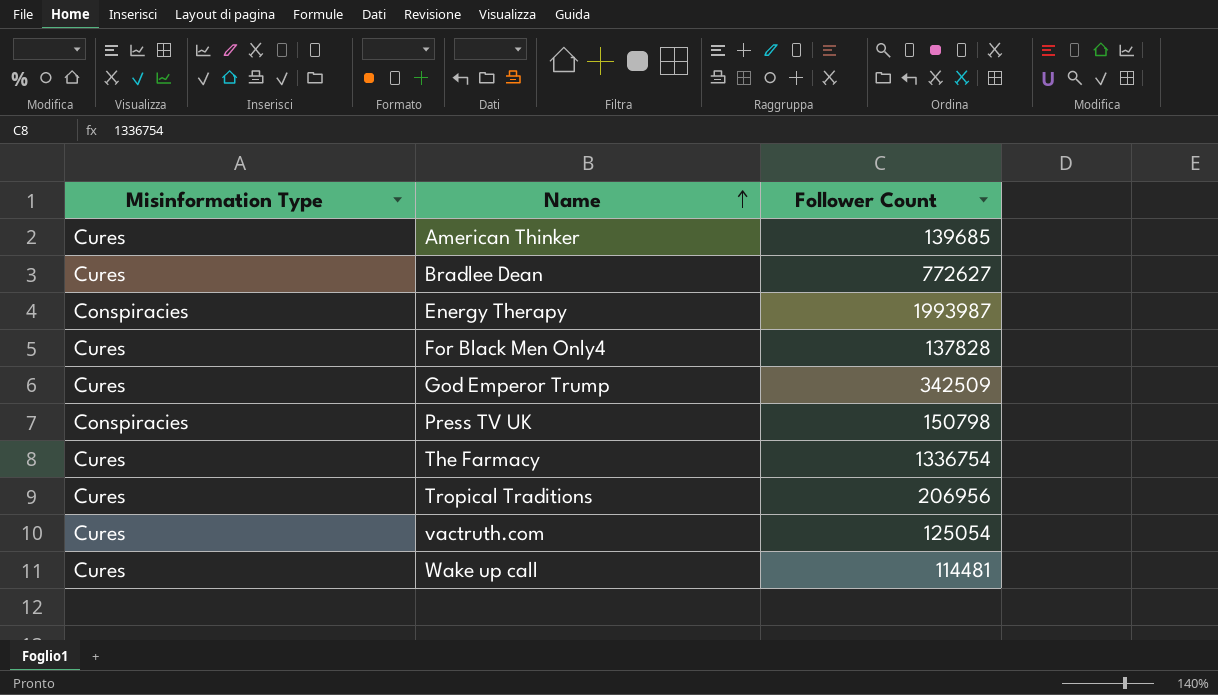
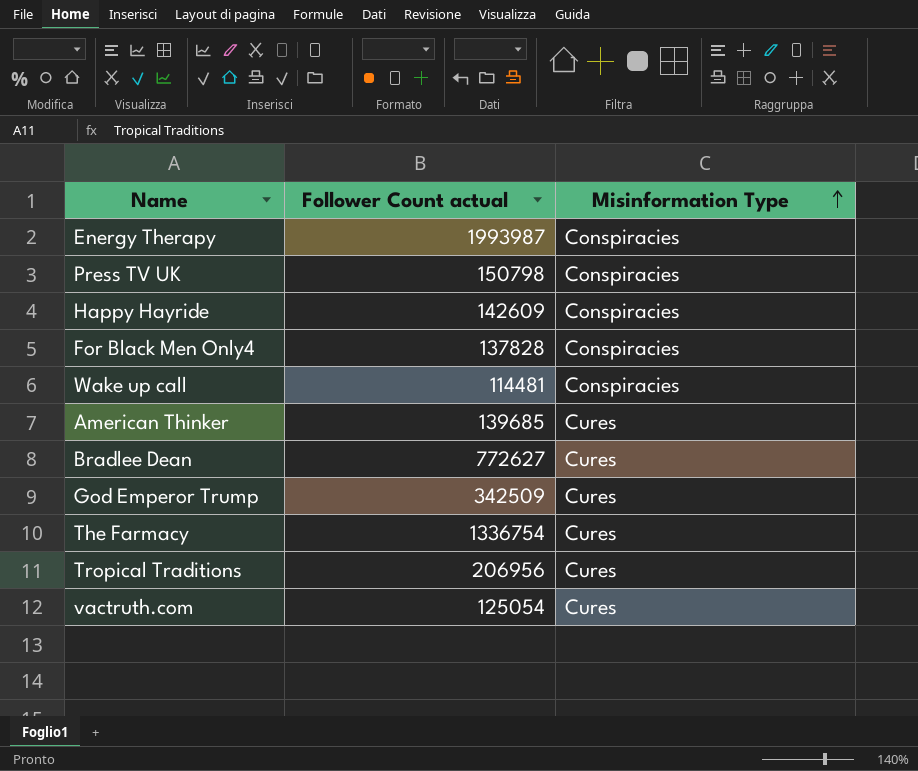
row order: Name ascending -> Misinformation Type ascending
column name: Follower Count -> Follower Count actual
column Misinformation Type | position: 1 -> 3
row Happy Hayride: none -> 142609 | Conspiracies
For Black Men Only4 | Misinformation Type: Cures -> Conspiracies
Wake up call | Misinformation Type: Cures -> Conspiracies

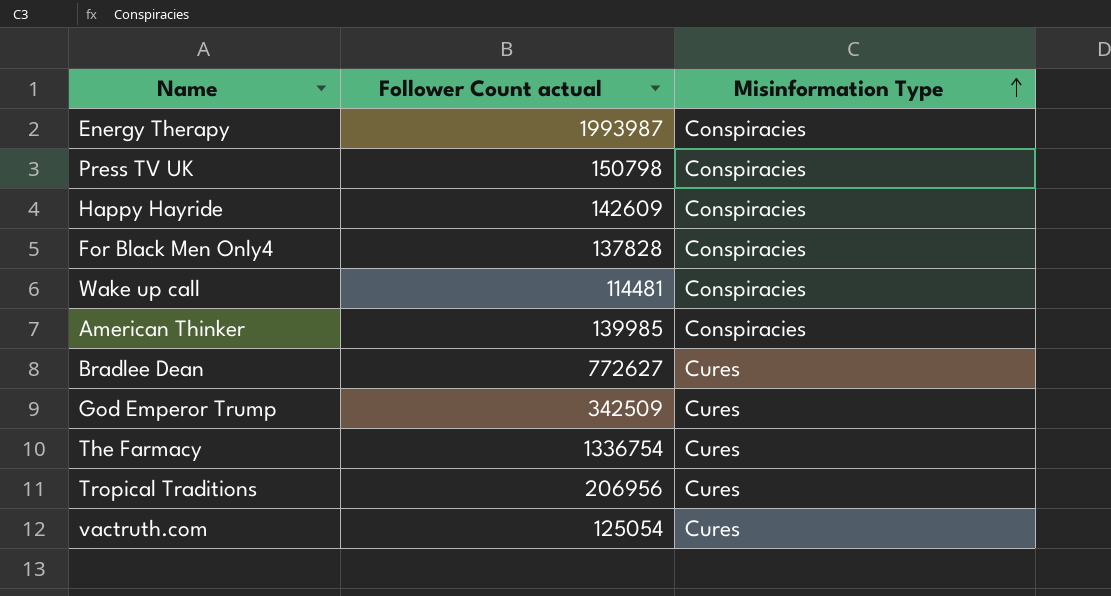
American Thinker | Follower Count actual: 139685 -> 139985
American Thinker | Misinformation Type: Cures -> Conspiracies

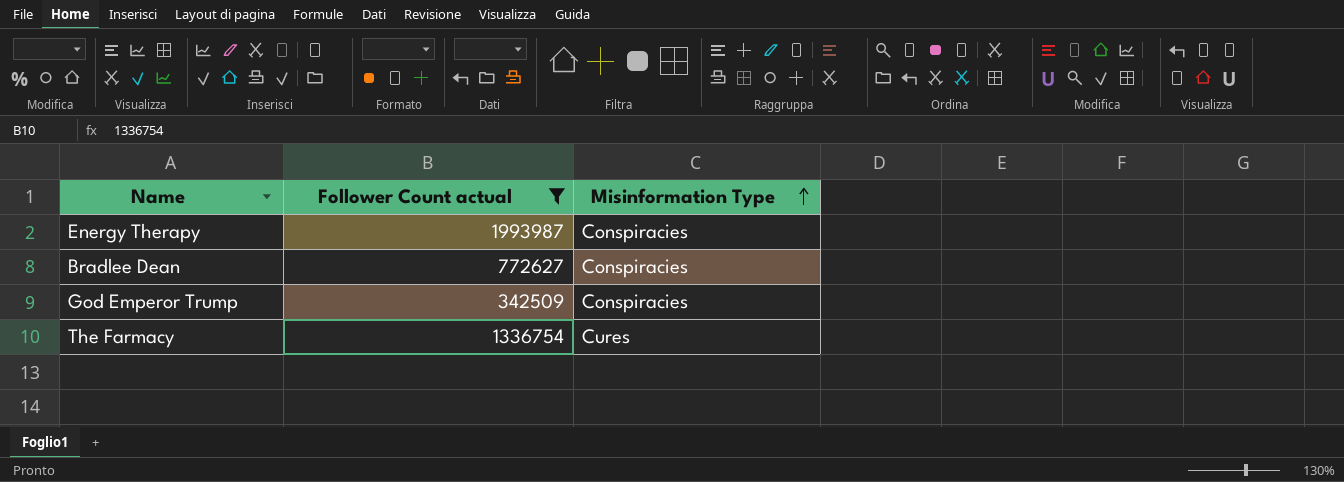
filter: none -> Follower Count actual >= 342509
Bradlee Dean | Misinformation Type: Cures -> Conspiracies
God Emperor Trump | Misinformation Type: Cures -> Conspiracies

